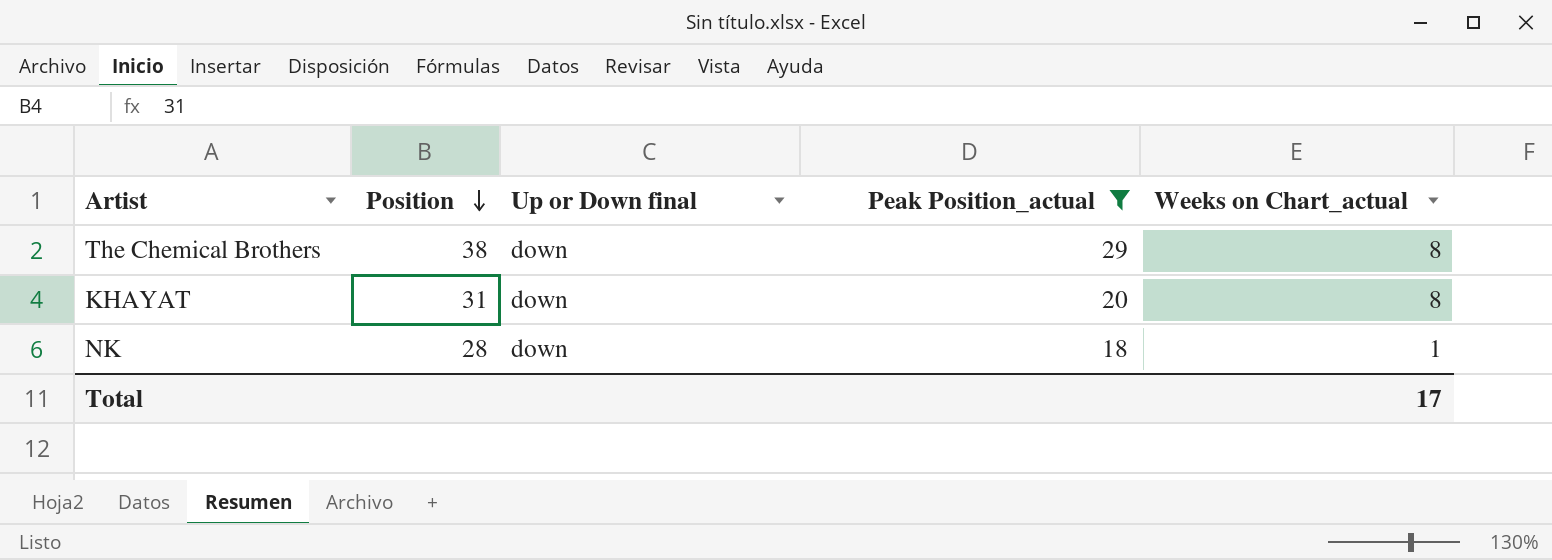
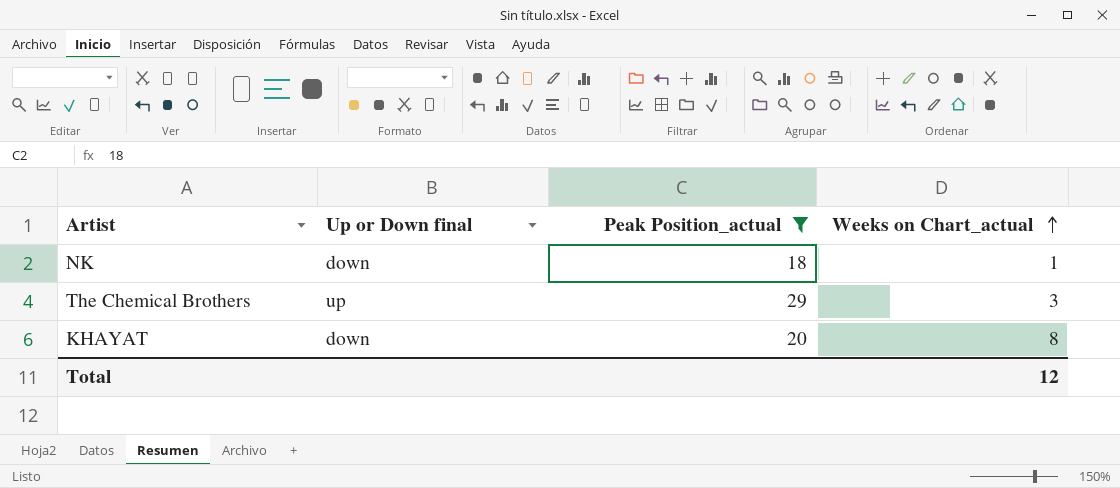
row order: Position descending -> Weeks on Chart_actual ascending
column Position | position: 2 -> none
The Chemical Brothers | Up or Down final: down -> up
The Chemical Brothers | Weeks on Chart_actual: 8 -> 3
Total | Weeks on Chart_actual: 17 -> 12

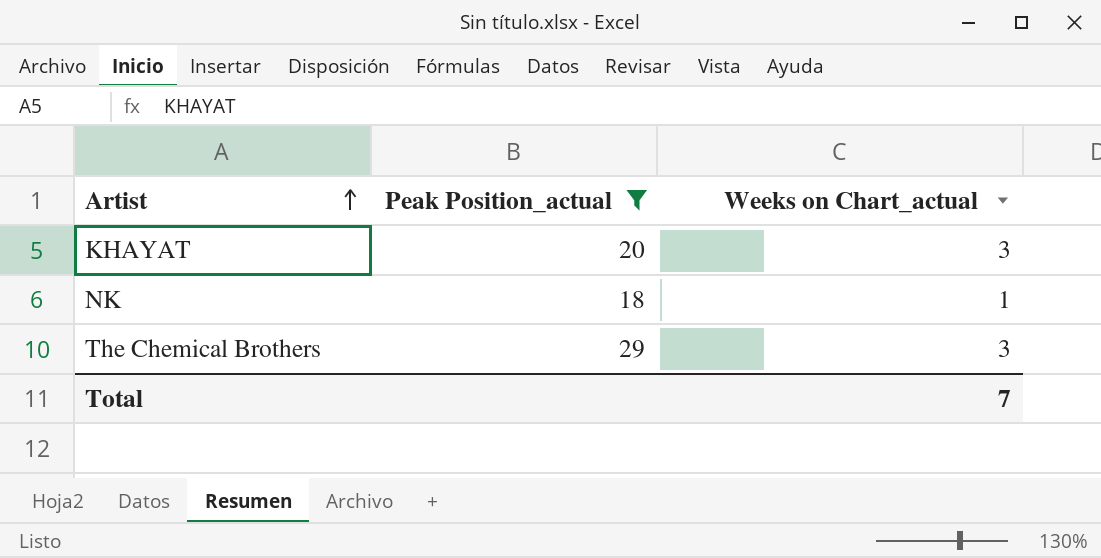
row order: Weeks on Chart_actual ascending -> Artist ascending
column Up or Down final | position: 2 -> none
KHAYAT | Weeks on Chart_actual: 8 -> 3
Total | Weeks on Chart_actual: 12 -> 7

